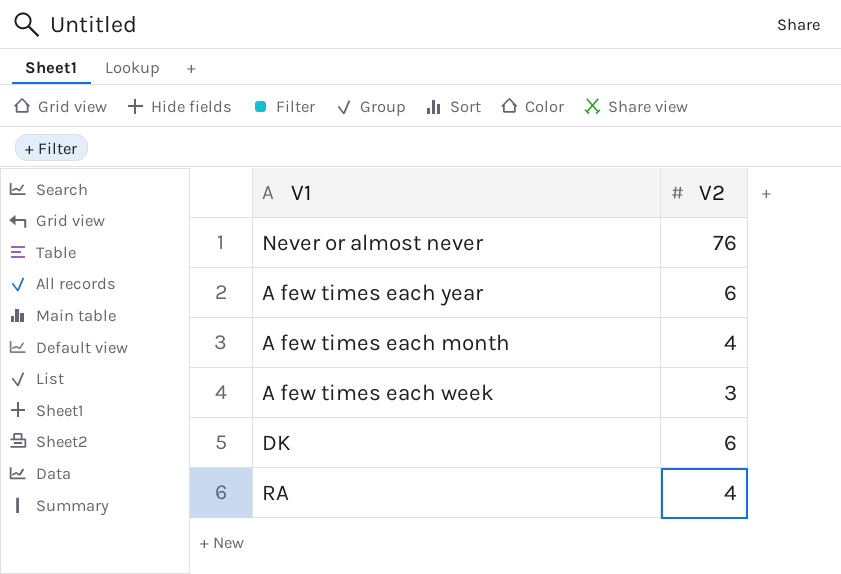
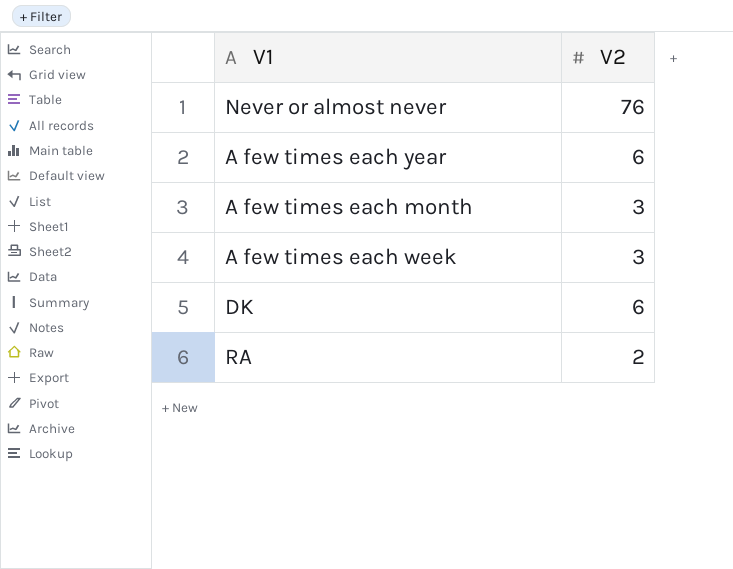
A few times each month | V2: 4 -> 3
RA | V2: 4 -> 2

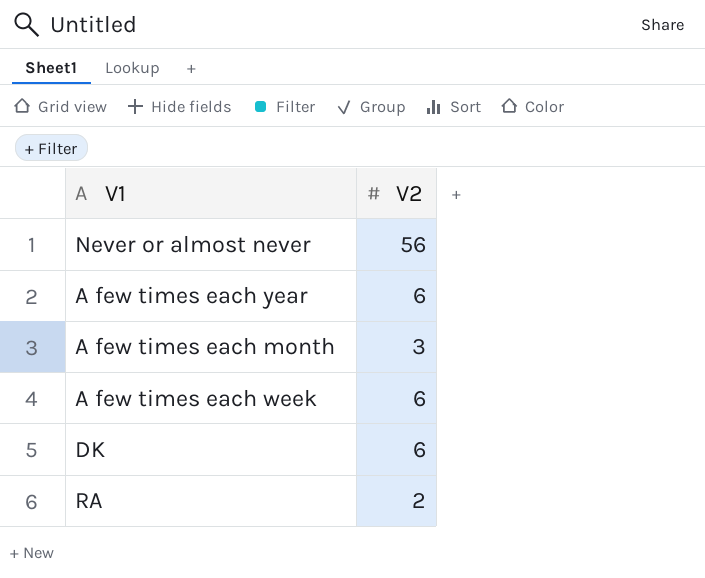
Never or almost never | V2: 76 -> 56
A few times each week | V2: 3 -> 6

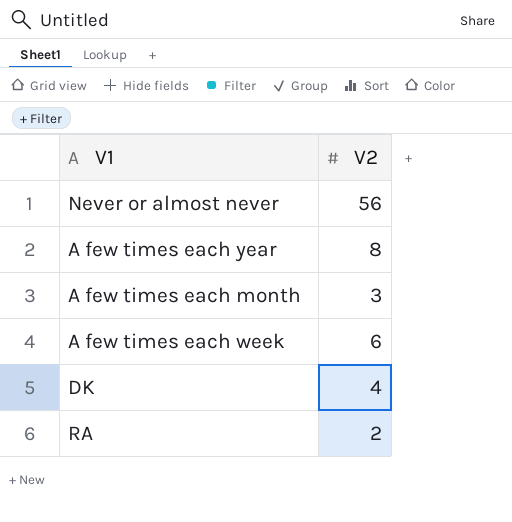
A few times each year | V2: 6 -> 8
DK | V2: 6 -> 4

